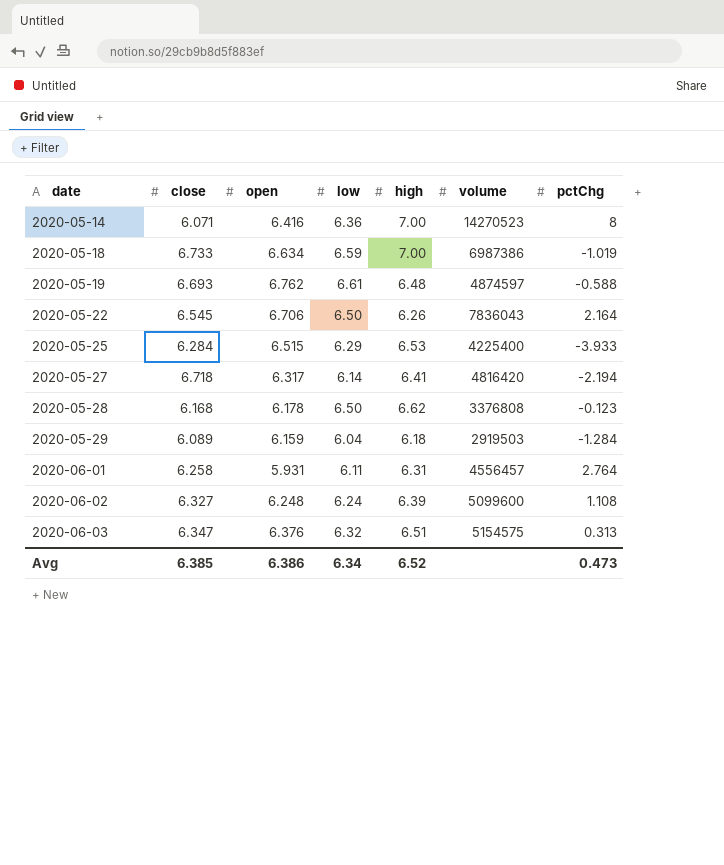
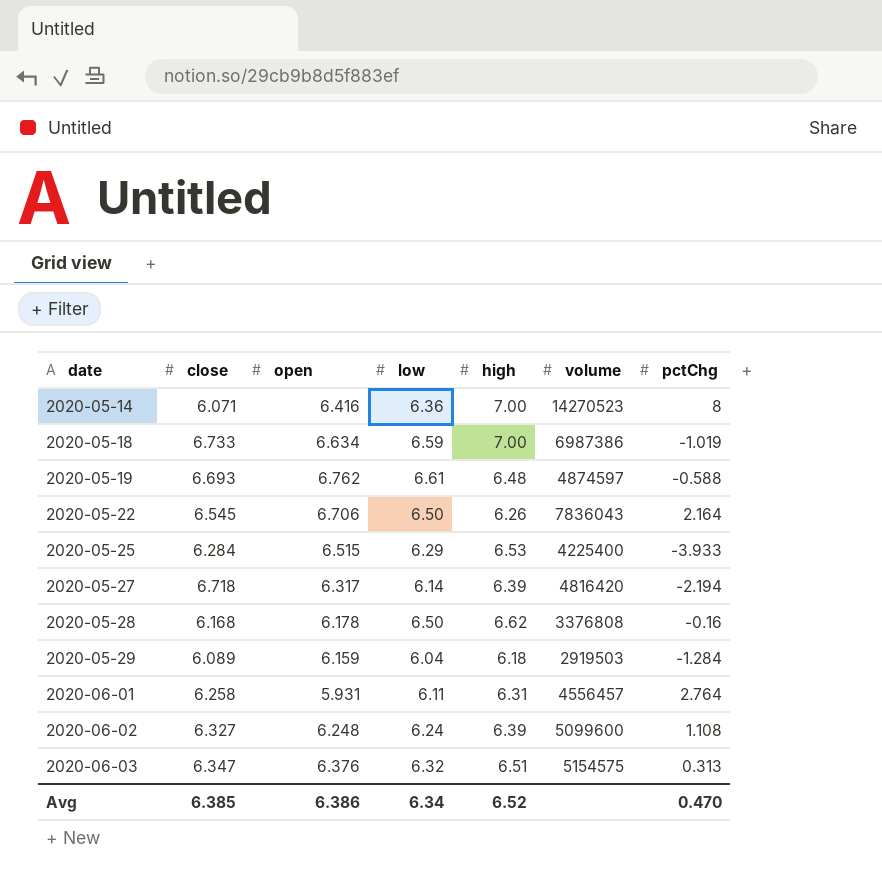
2020-05-27 | high: 6.41 -> 6.39
2020-05-28 | pctChg: -0.123 -> -0.16
Avg | pctChg: 0.473 -> 0.470

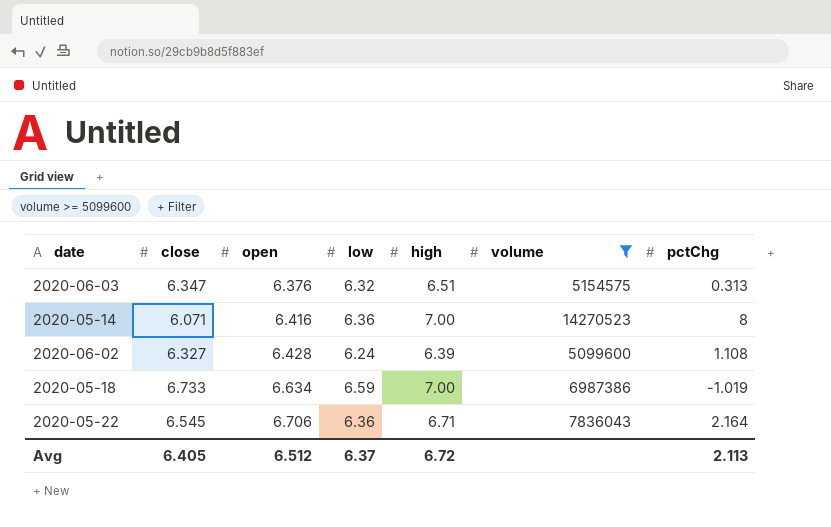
filter: none -> volume >= 5099600
row order: date ascending -> open ascending
2020-06-02 | open: 6.248 -> 6.428
2020-05-22 | low: 6.50 -> 6.36
2020-05-22 | high: 6.26 -> 6.71
Avg | close: 6.385 -> 6.405
Avg | open: 6.386 -> 6.512
Avg | low: 6.34 -> 6.37
Avg | high: 6.52 -> 6.72
Avg | pctChg: 0.470 -> 2.113

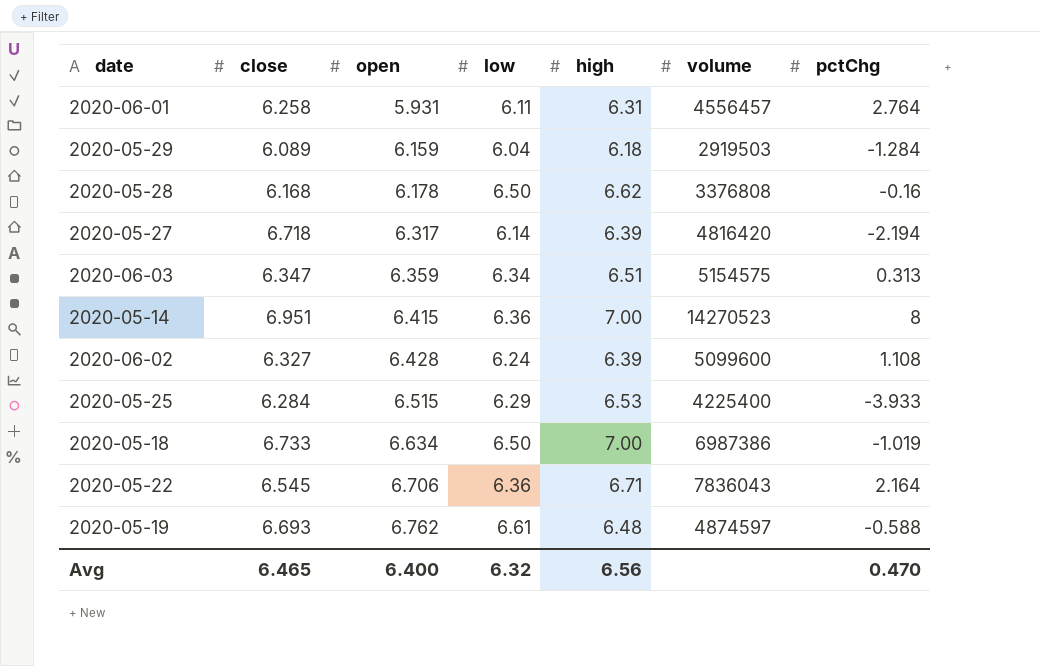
filter: volume >= 5099600 -> none
2020-06-03 | open: 6.376 -> 6.359
2020-06-03 | low: 6.32 -> 6.34
2020-05-14 | close: 6.071 -> 6.951
2020-05-14 | open: 6.416 -> 6.415
2020-05-18 | low: 6.59 -> 6.50
Avg | close: 6.405 -> 6.465
Avg | open: 6.512 -> 6.400
Avg | low: 6.37 -> 6.32
Avg | high: 6.72 -> 6.56
Avg | pctChg: 2.113 -> 0.470

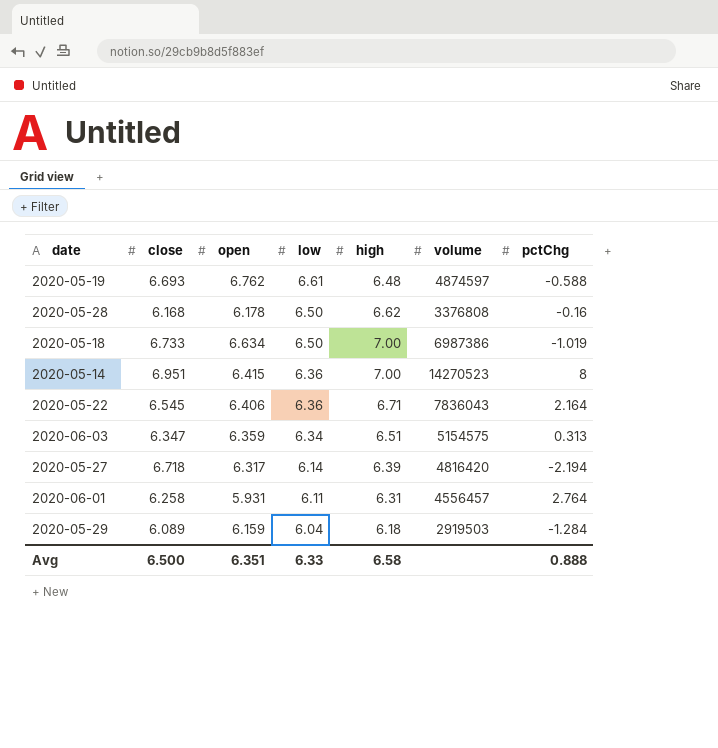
row order: open ascending -> low descending
row 2020-06-02: 6.327 | 6.428 | 6.24 | 6.39 | 5099600 | 1.108 -> none
row 2020-05-25: 6.284 | 6.515 | 6.29 | 6.53 | 4225400 | -3.933 -> none
2020-05-22 | open: 6.706 -> 6.406
Avg | close: 6.465 -> 6.500
Avg | open: 6.400 -> 6.351
Avg | low: 6.32 -> 6.33
Avg | high: 6.56 -> 6.58
Avg | pctChg: 0.470 -> 0.888

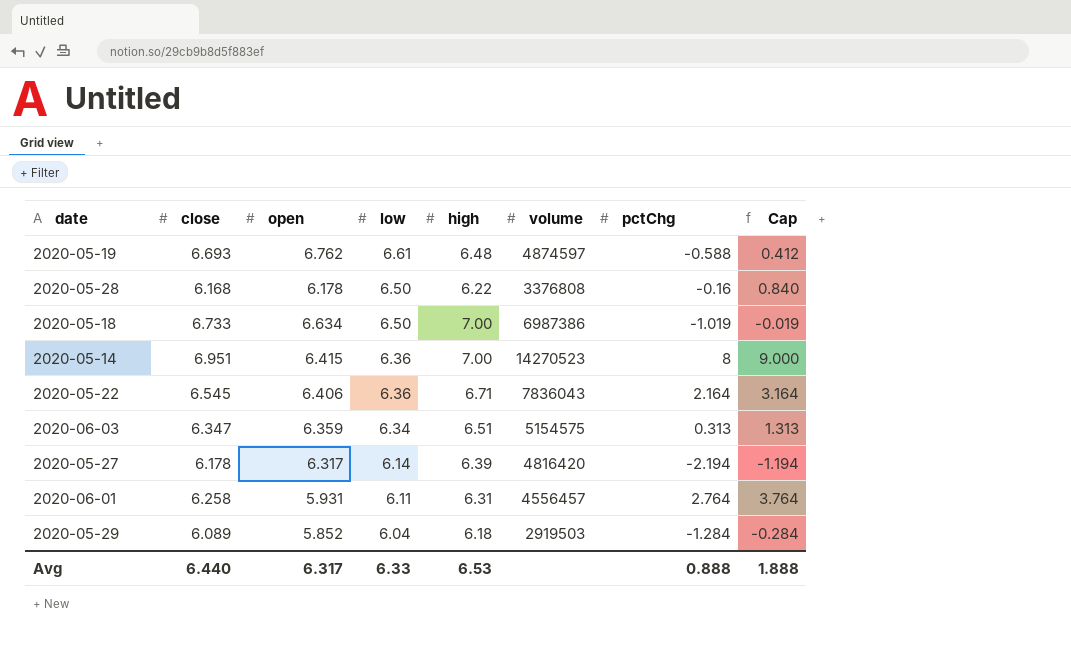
column Cap | formula: none -> [pctChg] + 1
2020-05-28 | high: 6.62 -> 6.22
2020-05-27 | close: 6.718 -> 6.178
2020-05-29 | open: 6.159 -> 5.852
Avg | close: 6.500 -> 6.440
Avg | open: 6.351 -> 6.317
Avg | high: 6.58 -> 6.53

